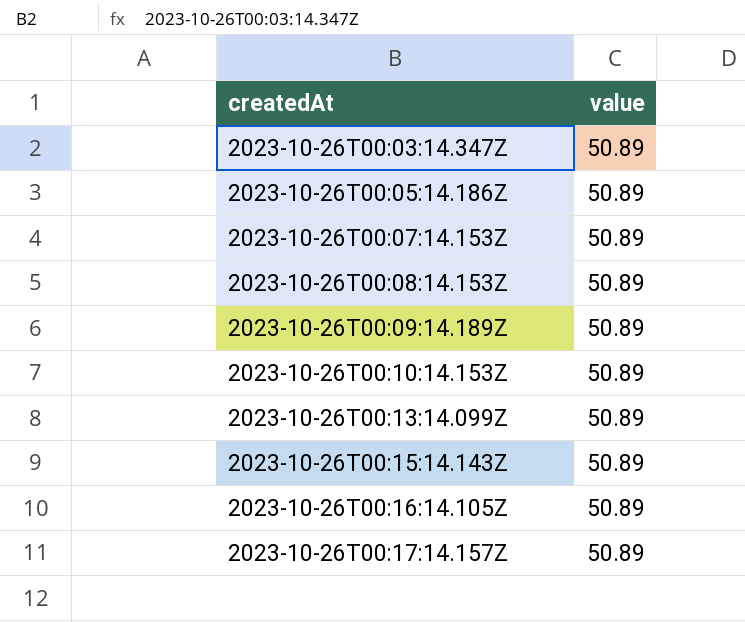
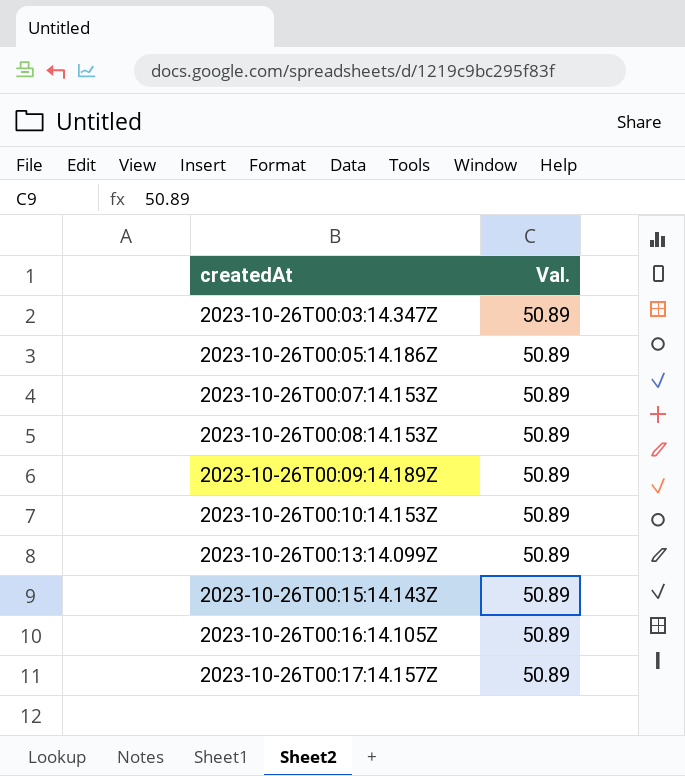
column name: value -> Val.

